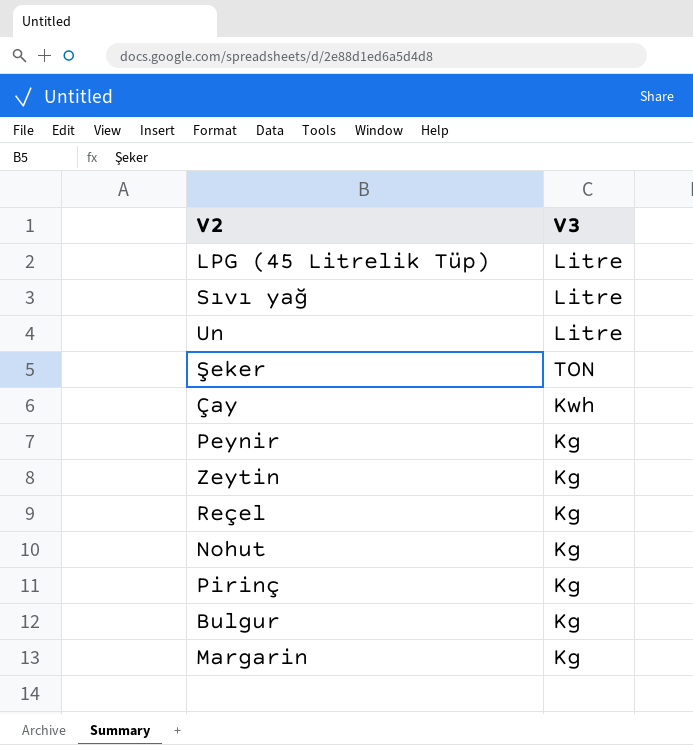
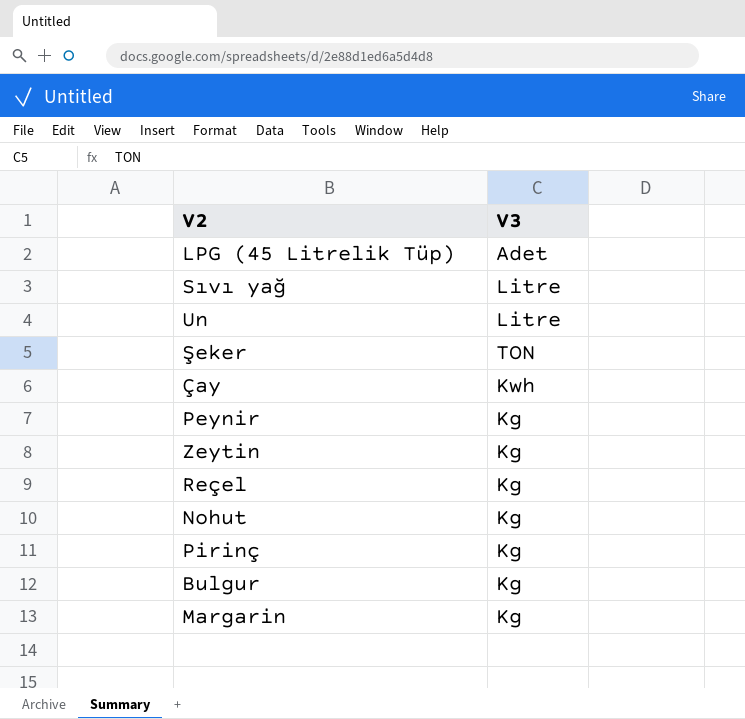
LPG (45 Litrelik Tüp) | V3: Litre -> Adet

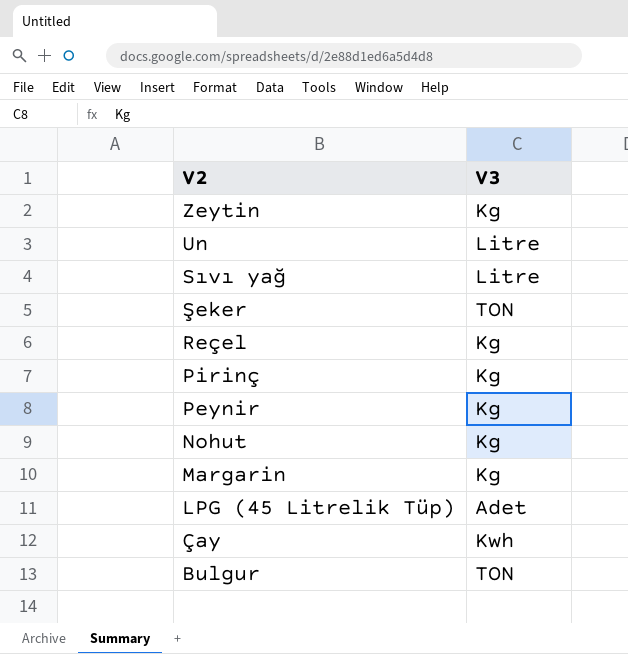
row order: none -> V2 descending
Bulgur | V3: Kg -> TON

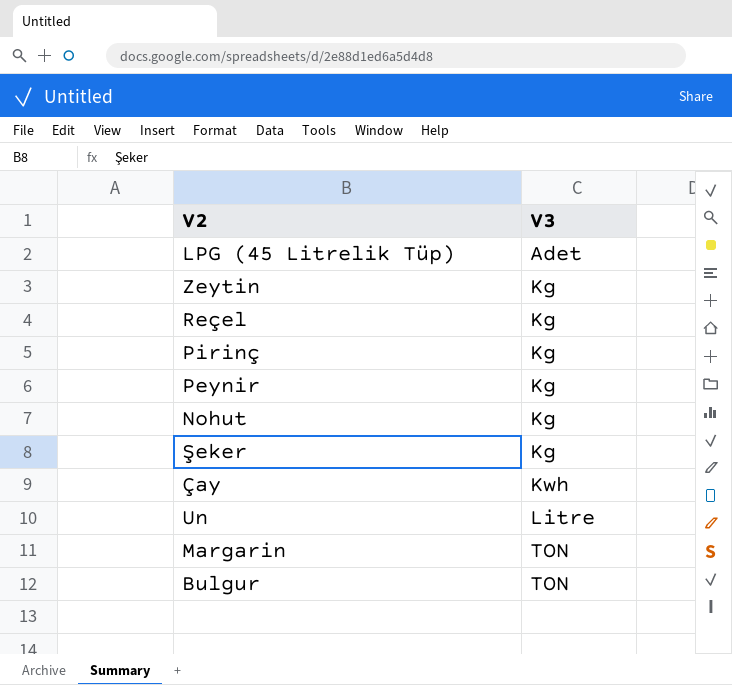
row order: V2 descending -> V3 ascending
row Sıvı yağ: Litre -> none
Şeker | V3: TON -> Kg
Margarin | V3: Kg -> TON

